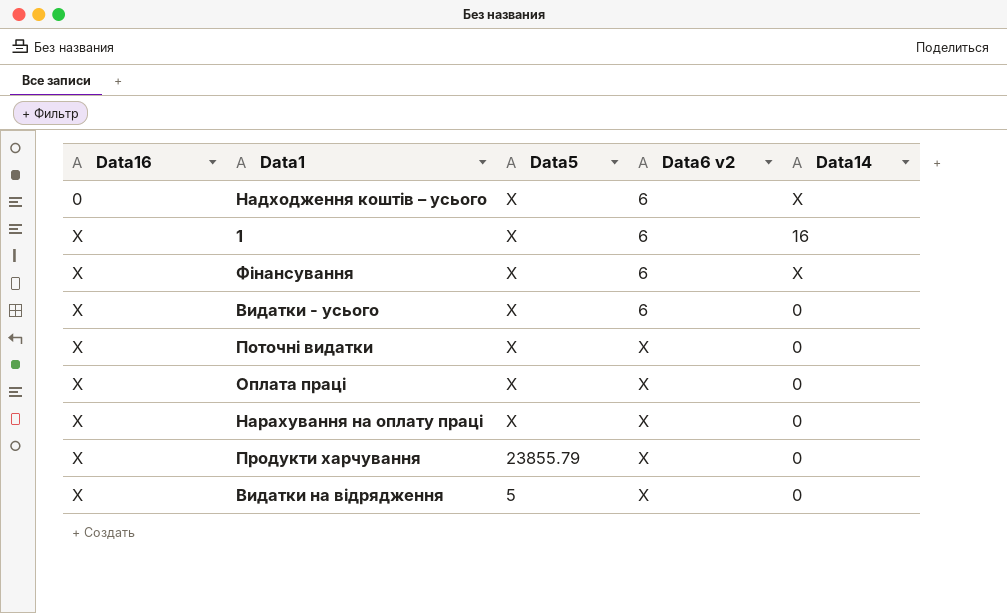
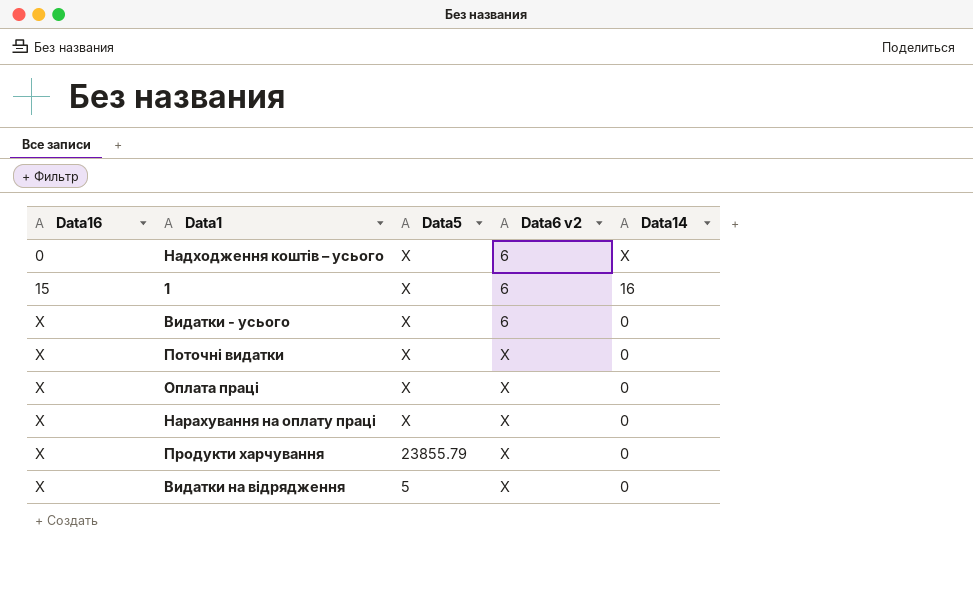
row Фінансування: Х | Х | 6 | Х -> none
1 | Data16: Х -> 15

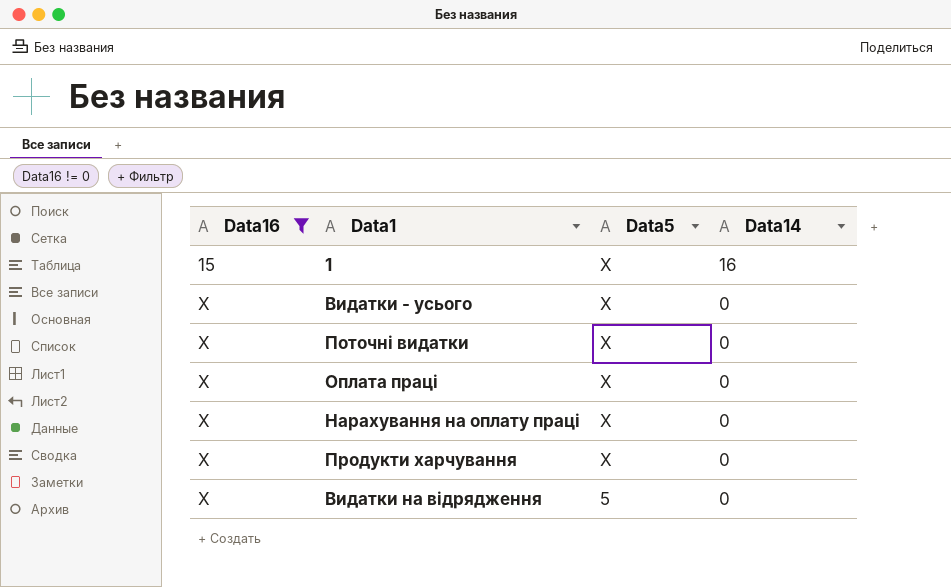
filter: none -> Data16 != 0
column Data6 v2 | position: 4 -> none
Продукти харчування | Data5: 23855.79 -> Х

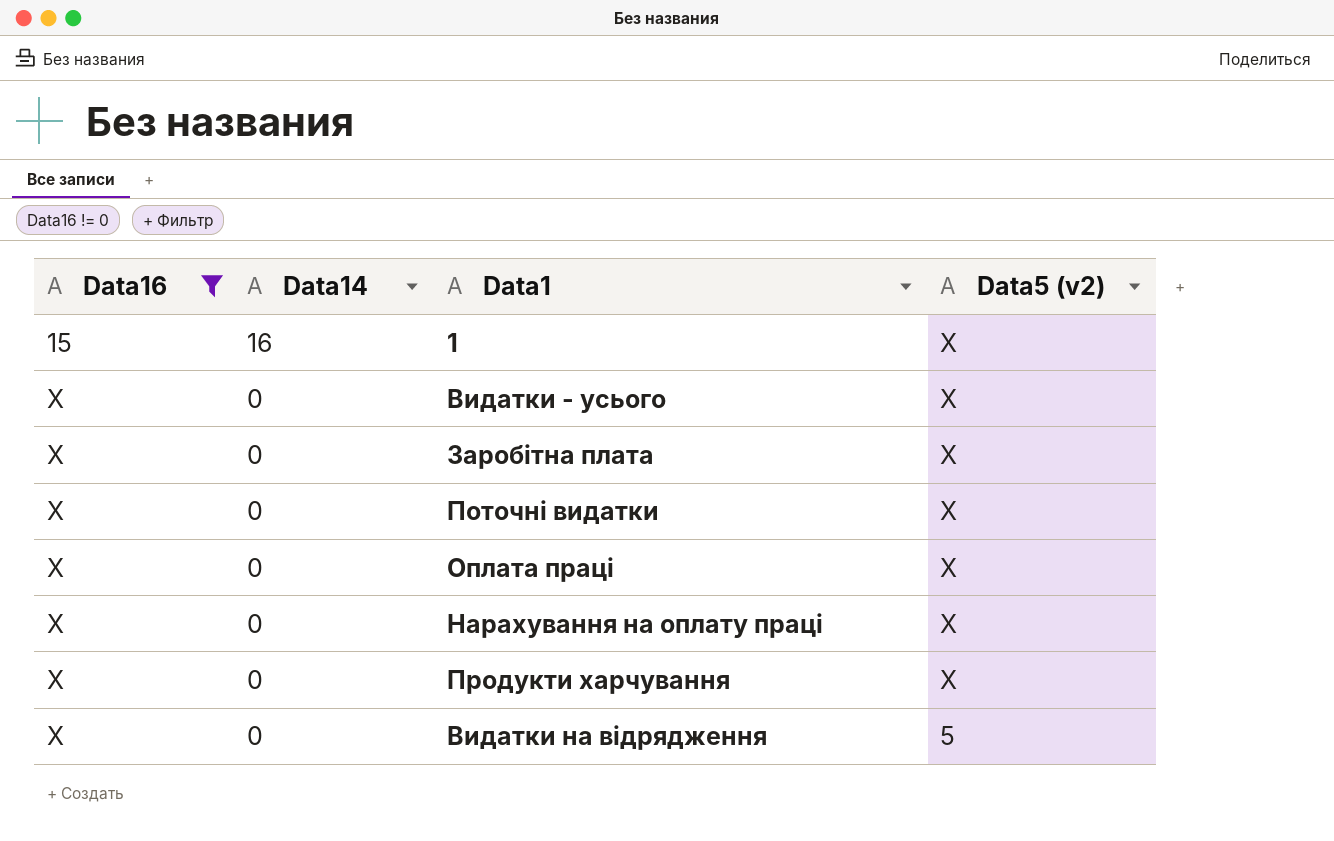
column Data14 | position: 4 -> 2
column name: Data5 -> Data5 (v2)
row Заробітна плата: none -> Х | 0 | Х

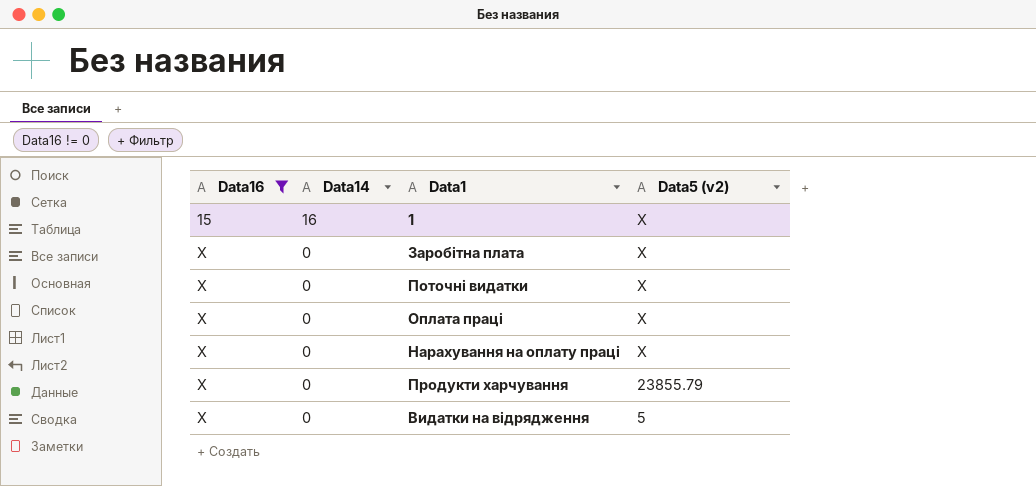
row Видатки - усього: Х | 0 | Х -> none
Продукти харчування | Data5 (v2): Х -> 23855.79

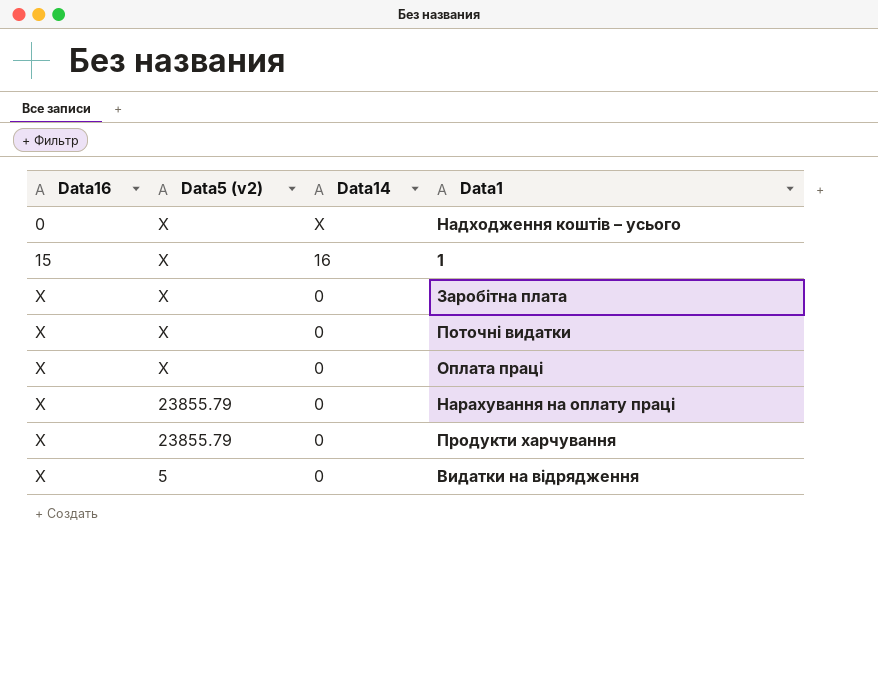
filter: Data16 != 0 -> none
column Data5 (v2) | position: 4 -> 2
Нарахування на оплату праці | Data5 (v2): Х -> 23855.79

